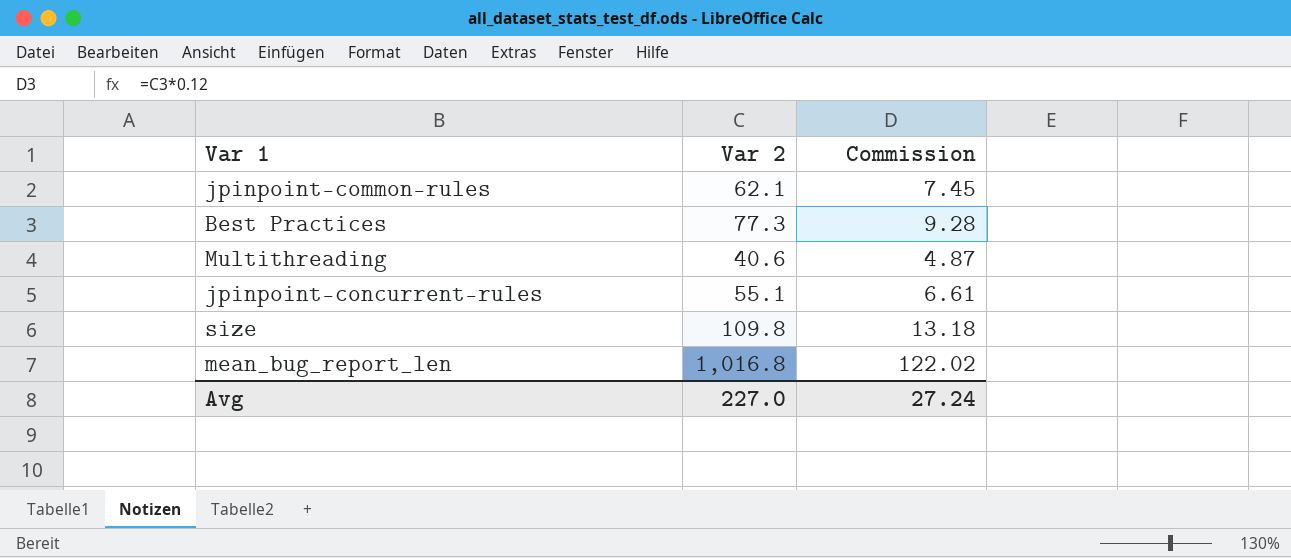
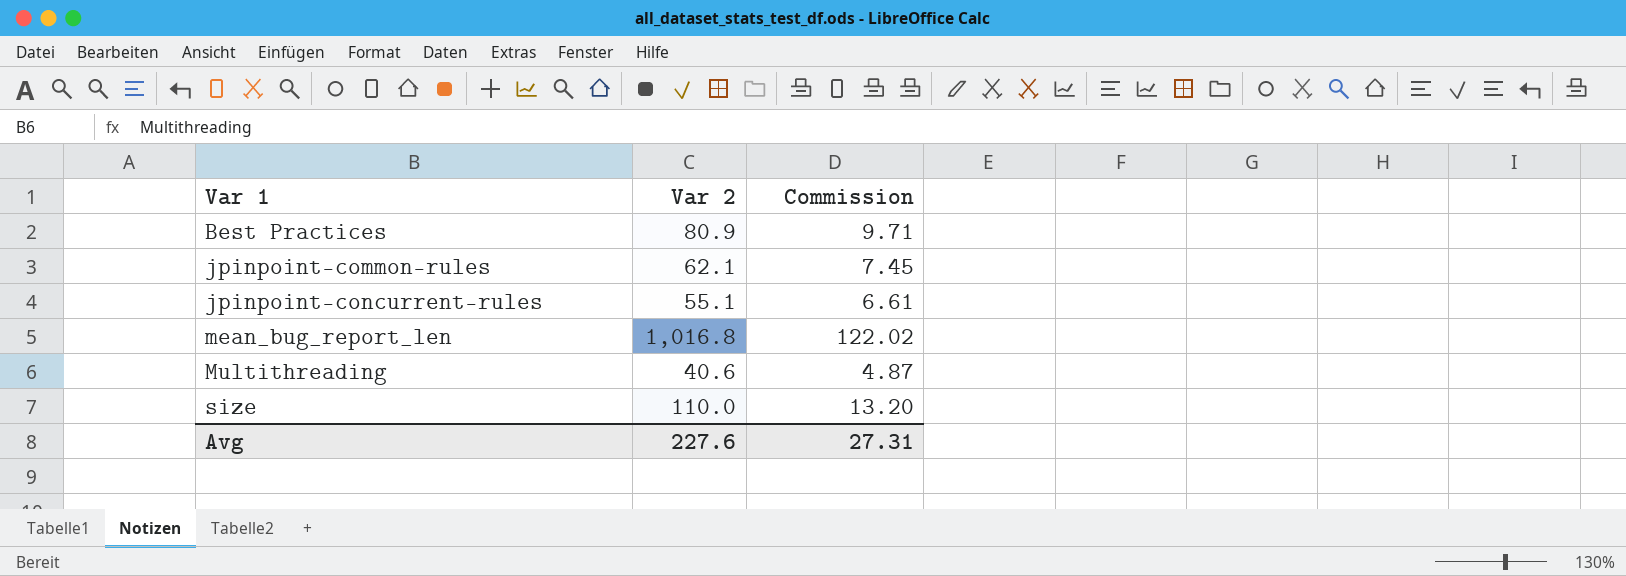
row order: none -> Var 1 ascending
Best Practices | Var 2: 77.3 -> 80.9
Best Practices | Commission: 9.28 -> 9.71
size | Var 2: 109.8 -> 110.0
size | Commission: 13.18 -> 13.20
Avg | Var 2: 227.0 -> 227.6
Avg | Commission: 27.24 -> 27.31

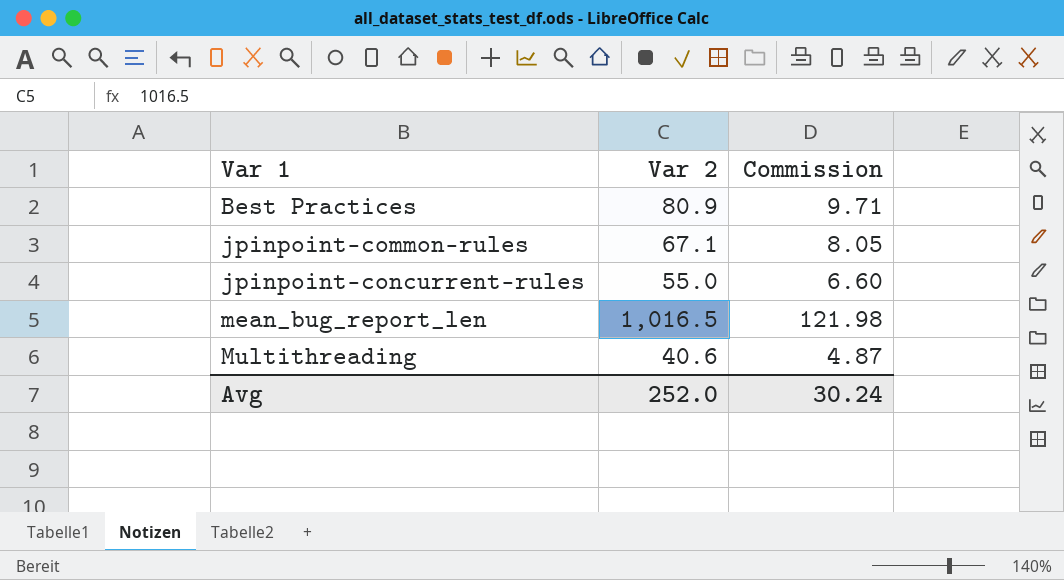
row size: 110.0 | 13.20 -> none
jpinpoint-common-rules | Var 2: 62.1 -> 67.1
jpinpoint-common-rules | Commission: 7.45 -> 8.05
jpinpoint-concurrent-rules | Var 2: 55.1 -> 55.0
jpinpoint-concurrent-rules | Commission: 6.61 -> 6.60
mean_bug_report_len | Var 2: 1,016.8 -> 1,016.5
mean_bug_report_len | Commission: 122.02 -> 121.98
Avg | Var 2: 227.6 -> 252.0
Avg | Commission: 27.31 -> 30.24

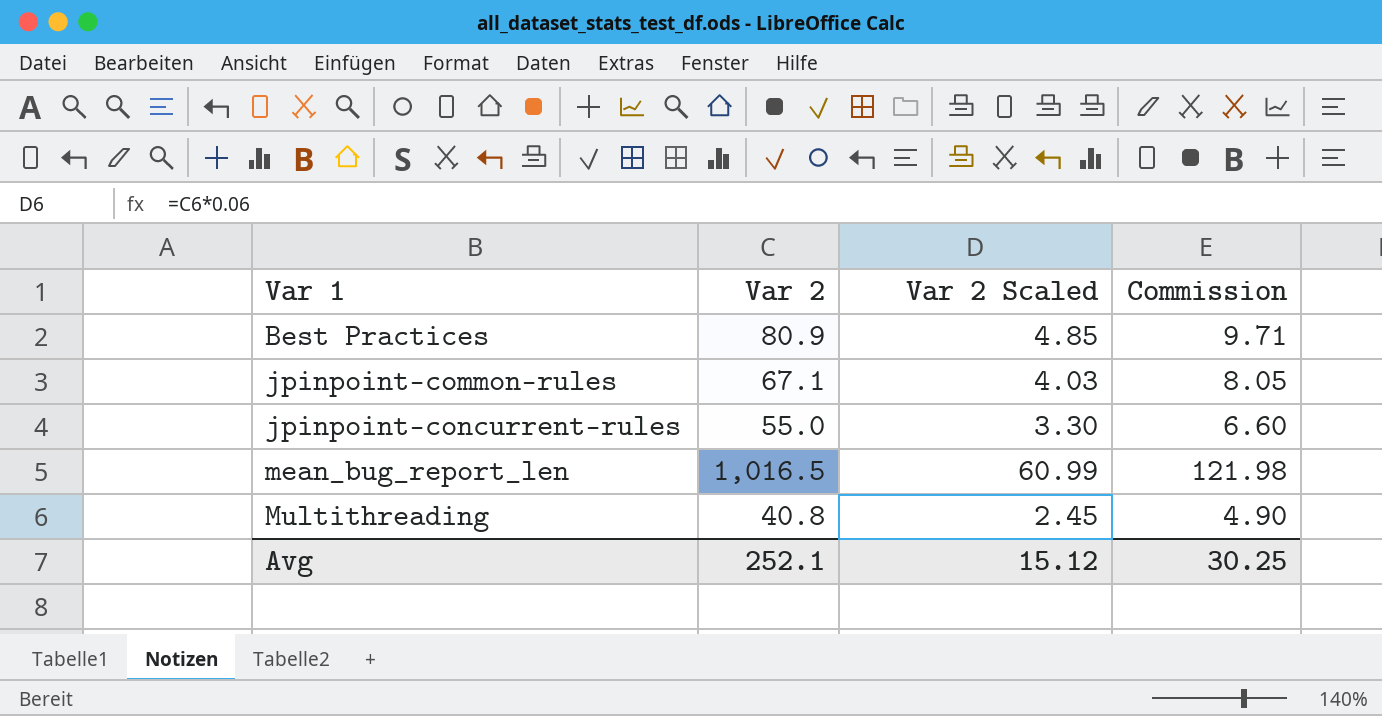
column Var 2 Scaled | formula: none -> [Var 2] * 0.06
Multithreading | Var 2: 40.6 -> 40.8
Multithreading | Commission: 4.87 -> 4.90
Avg | Var 2: 252.0 -> 252.1
Avg | Commission: 30.24 -> 30.25

